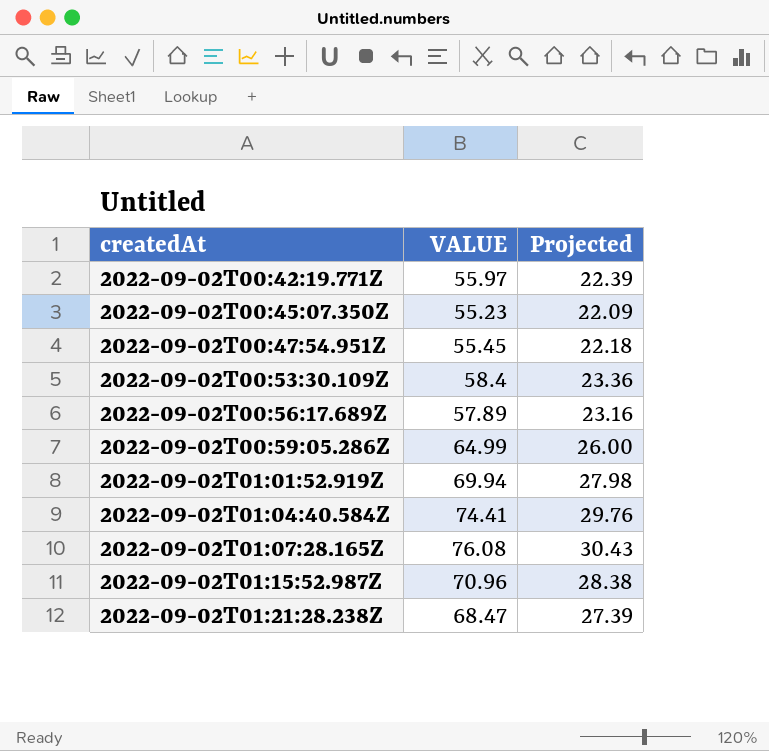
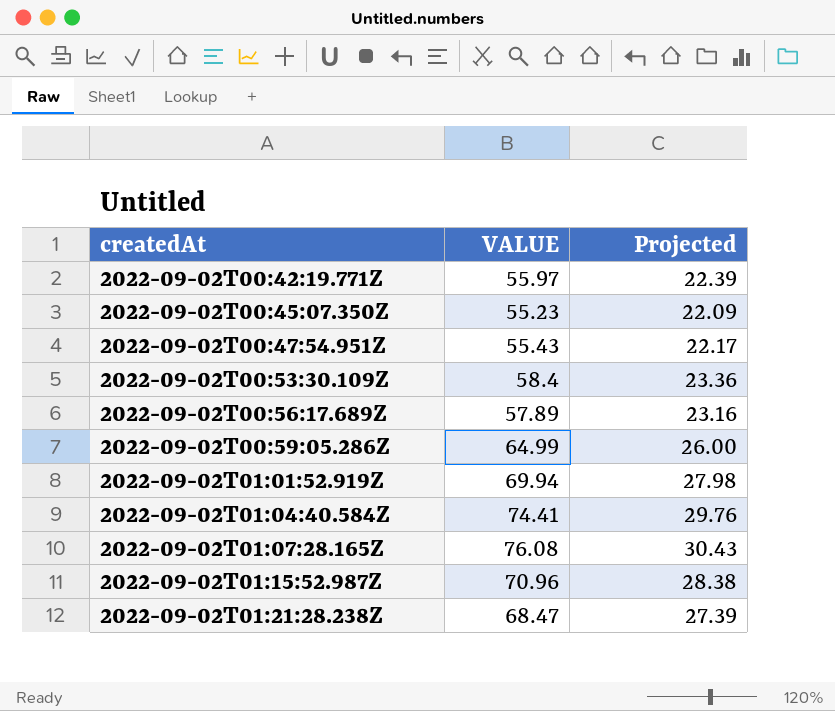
2022-09-02T00:47:54.951Z | VALUE: 55.45 -> 55.43
2022-09-02T00:47:54.951Z | Projected: 22.18 -> 22.17

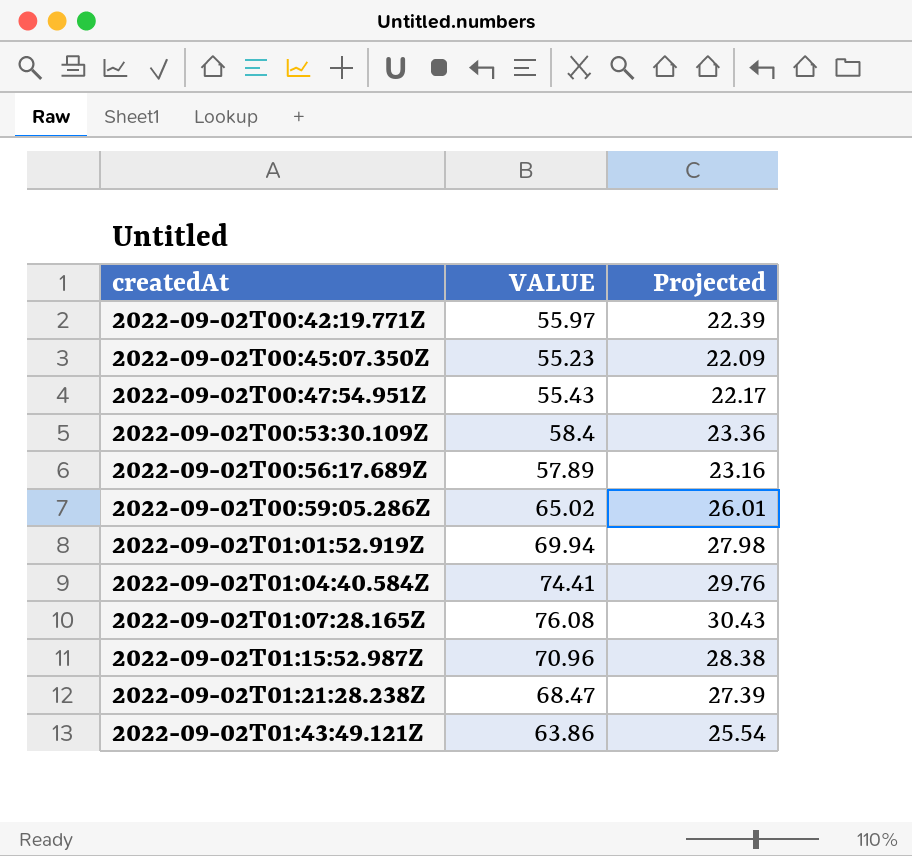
2022-09-02T00:59:05.286Z | VALUE: 64.99 -> 65.02
2022-09-02T00:59:05.286Z | Projected: 26.00 -> 26.01
row 2022-09-02T01:43:49.121Z: none -> 63.86 | 25.54

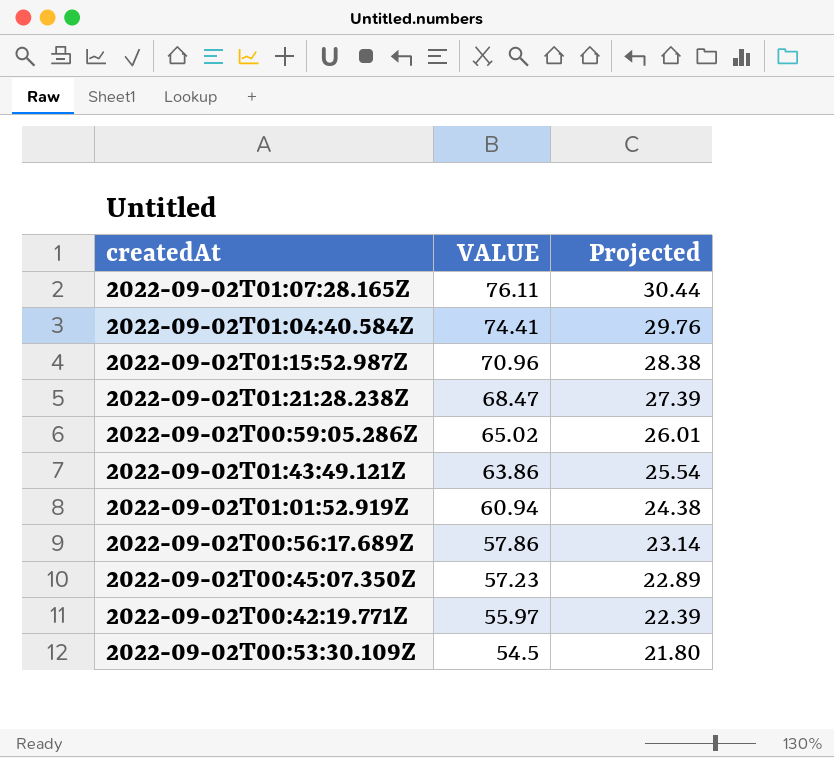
row order: createdAt ascending -> VALUE descending
row 2022-09-02T00:47:54.951Z: 55.43 | 22.17 -> none
2022-09-02T01:07:28.165Z | VALUE: 76.08 -> 76.11
2022-09-02T01:07:28.165Z | Projected: 30.43 -> 30.44
2022-09-02T01:01:52.919Z | VALUE: 69.94 -> 60.94
2022-09-02T01:01:52.919Z | Projected: 27.98 -> 24.38
2022-09-02T00:56:17.689Z | VALUE: 57.89 -> 57.86
2022-09-02T00:56:17.689Z | Projected: 23.16 -> 23.14
2022-09-02T00:45:07.350Z | VALUE: 55.23 -> 57.23
2022-09-02T00:45:07.350Z | Projected: 22.09 -> 22.89
2022-09-02T00:53:30.109Z | VALUE: 58.4 -> 54.5
2022-09-02T00:53:30.109Z | Projected: 23.36 -> 21.80

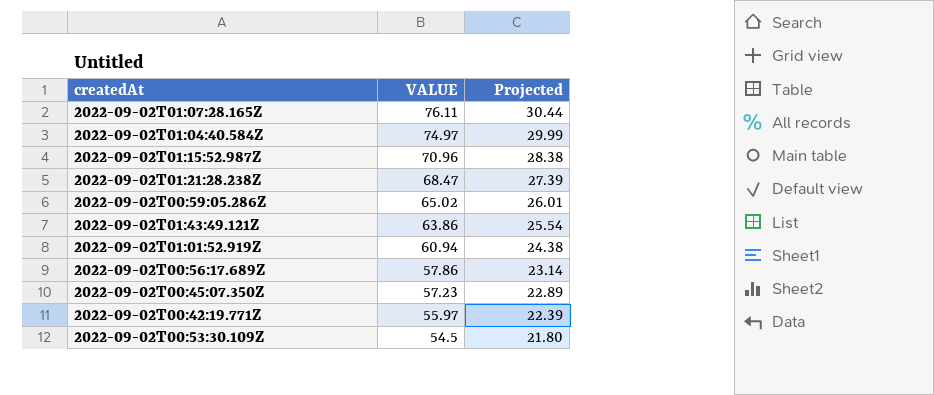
2022-09-02T01:04:40.584Z | VALUE: 74.41 -> 74.97
2022-09-02T01:04:40.584Z | Projected: 29.76 -> 29.99

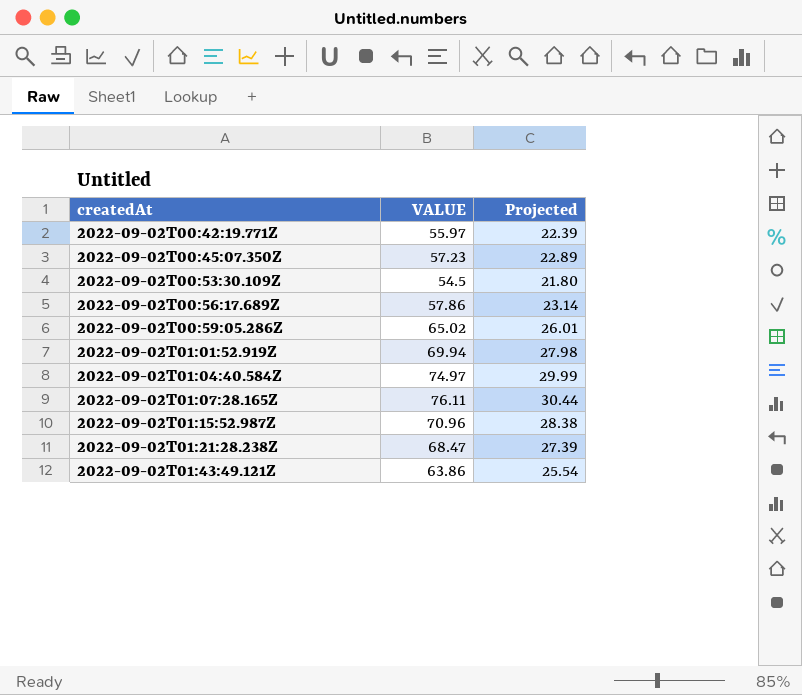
row order: VALUE descending -> createdAt ascending
2022-09-02T01:01:52.919Z | VALUE: 60.94 -> 69.94
2022-09-02T01:01:52.919Z | Projected: 24.38 -> 27.98

